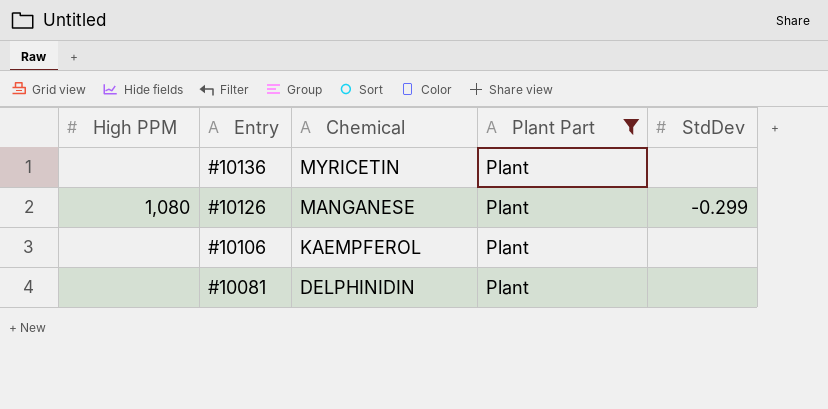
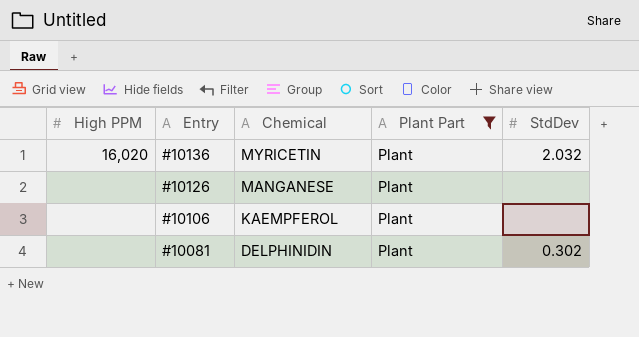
#10136 | High PPM: none -> 16,020
#10136 | StdDev: none -> 2.032
#10126 | High PPM: 1,080 -> none
#10126 | StdDev: -0.299 -> none
#10081 | StdDev: none -> 0.302

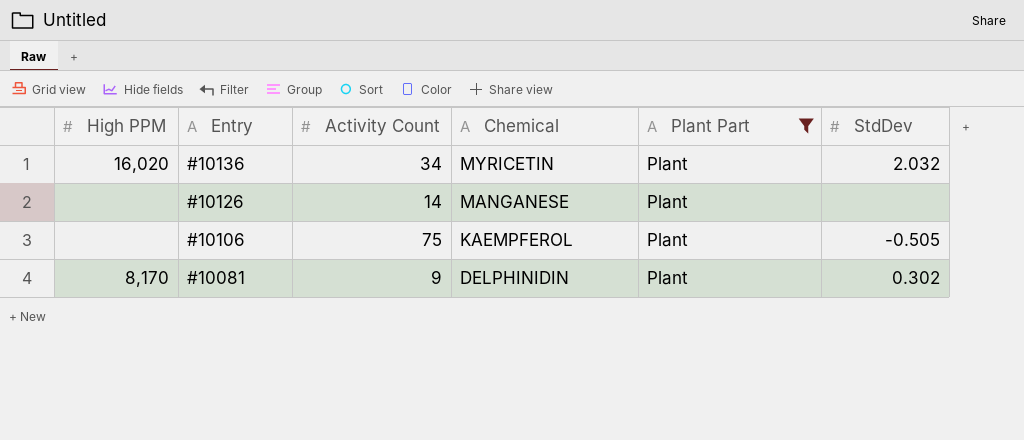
column Activity Count | position: none -> 3
#10106 | StdDev: none -> -0.505
#10081 | High PPM: none -> 8,170

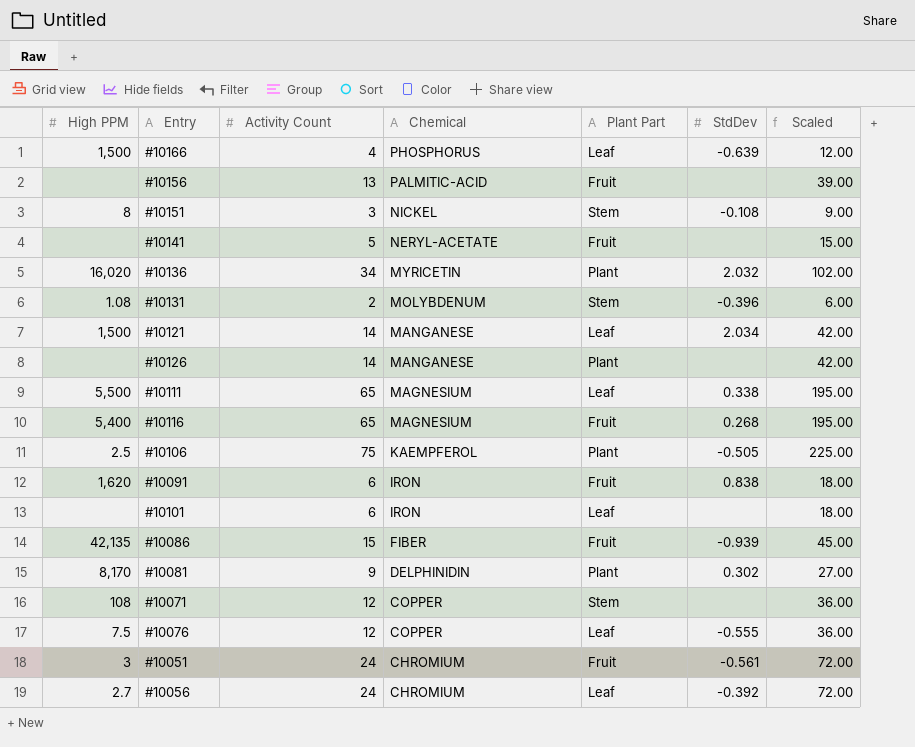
filter: Plant Part = Plant -> none
column Scaled | formula: none -> [Activity Count] * 3
#10106 | High PPM: none -> 2.5

